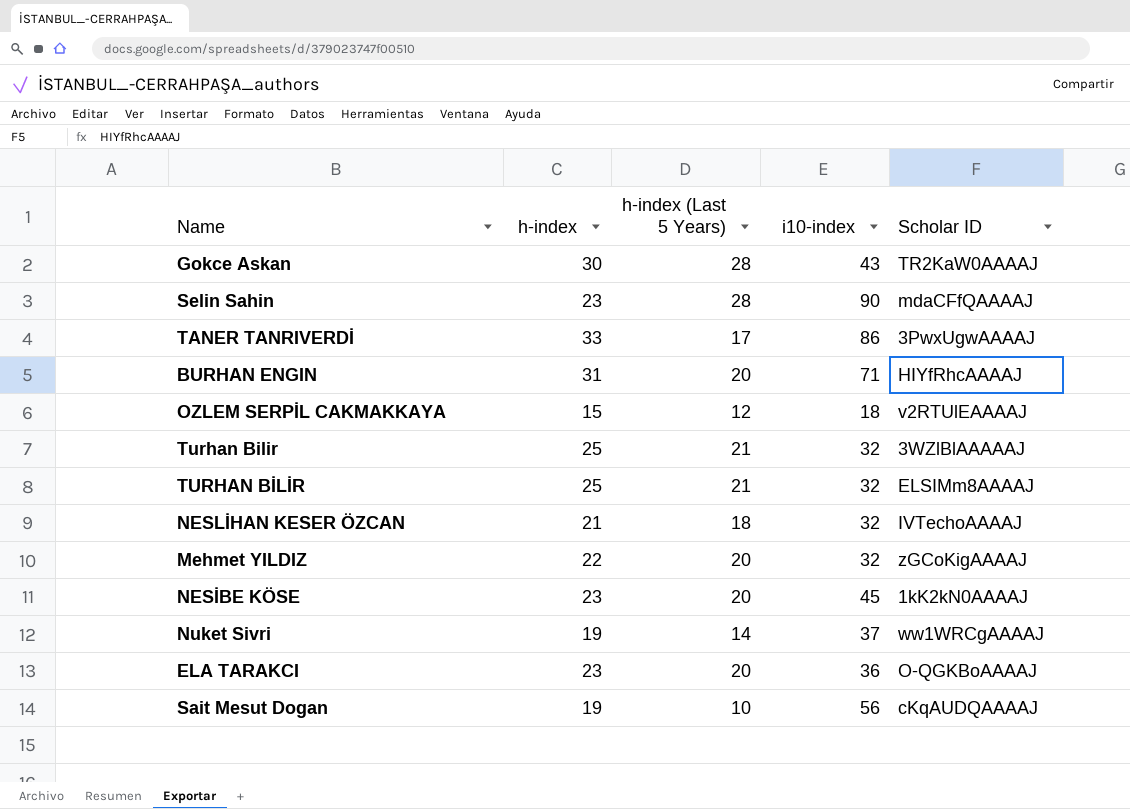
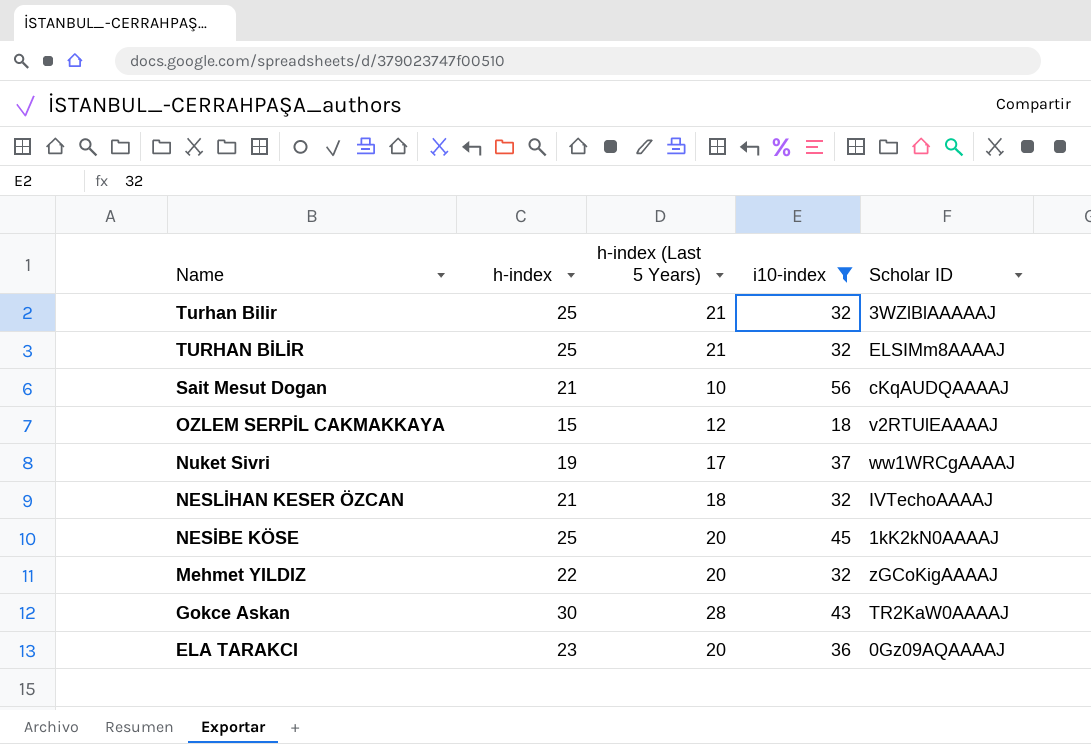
filter: none -> i10-index <= 56
row order: none -> Name descending
Sait Mesut Dogan | h-index: 19 -> 21
Nuket Sivri | h-index (Last 5 Years): 14 -> 17
NESİBE KÖSE | h-index: 23 -> 25
ELA TARAKCI | Scholar ID: O-QGKBoAAAAJ -> 0Gz09AQAAAAJ

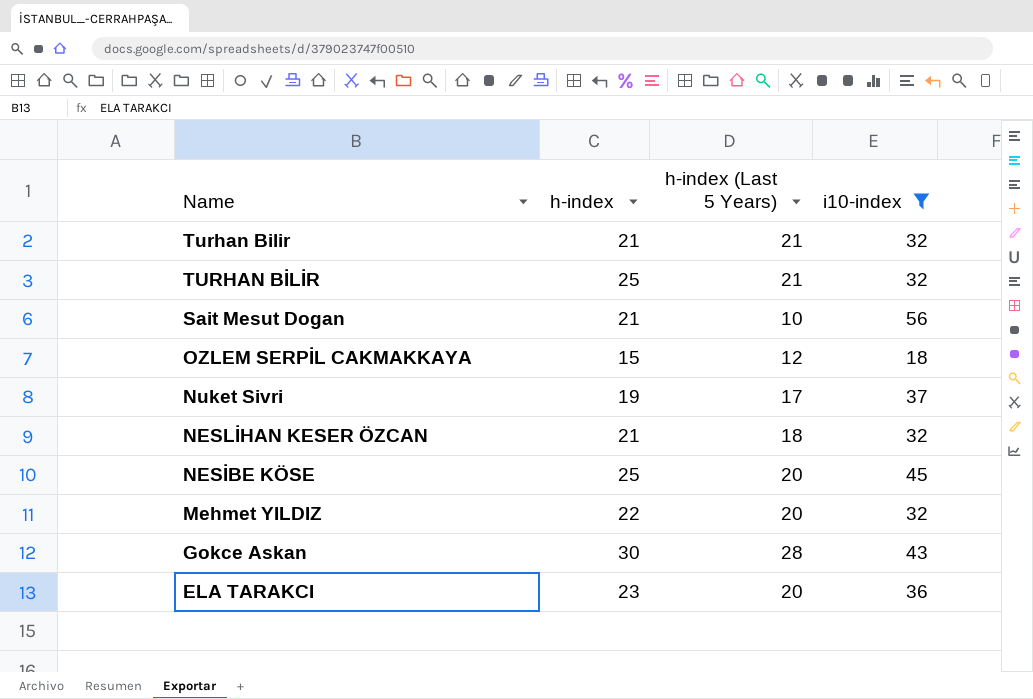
column Scholar ID | position: 5 -> none
Turhan Bilir | h-index: 25 -> 21

